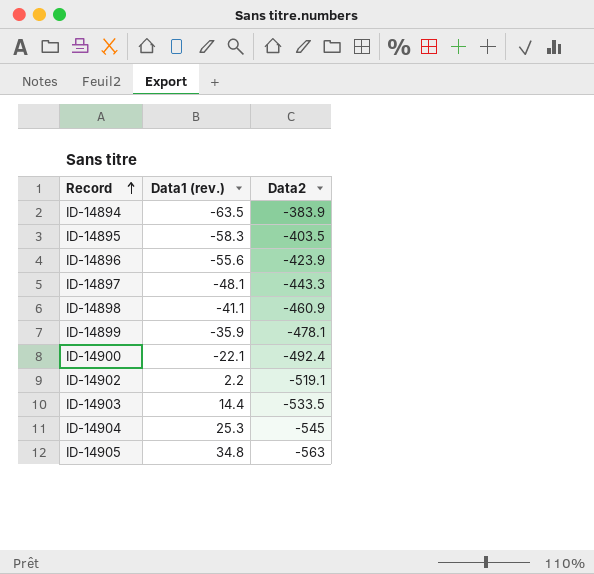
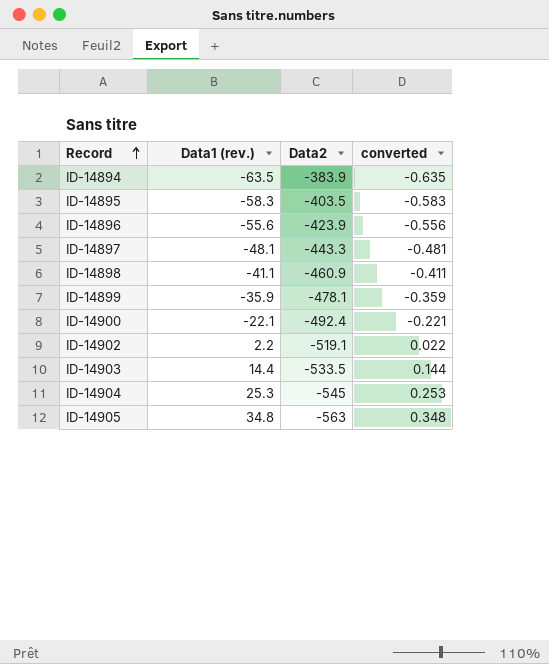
column converted | formula: none -> [Data1 (rev.)] * 0.01

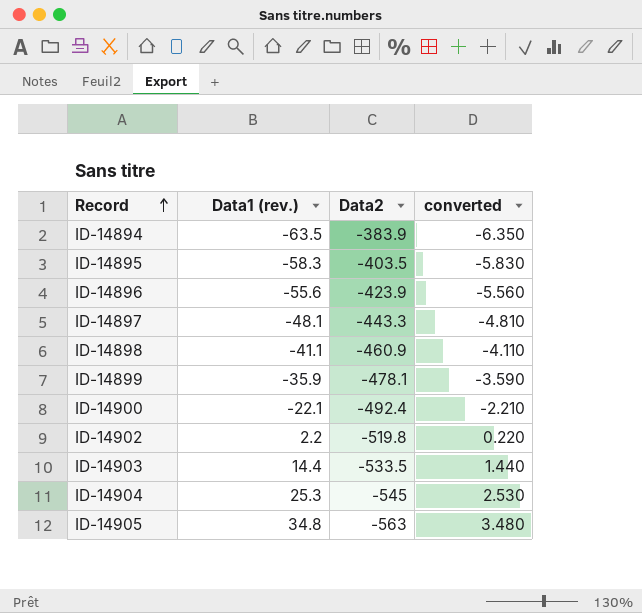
column converted | formula: [Data1 (rev.)] * 0.01 -> [Data1 (rev.)] * 0.1
ID-14902 | Data2: -519.1 -> -519.8

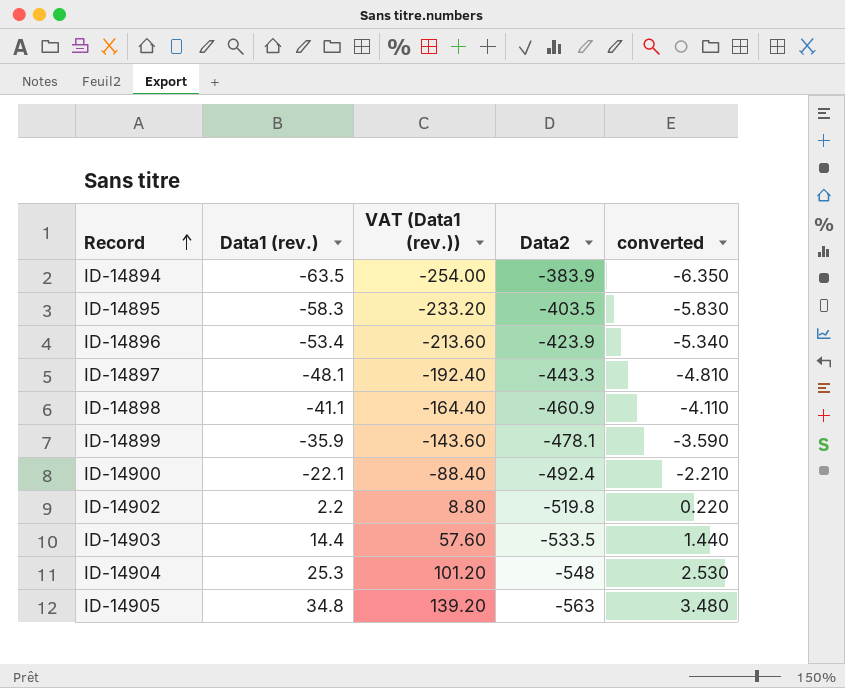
column VAT (Data1 (rev.)) | formula: none -> [Data1 (rev.)] * 4
ID-14896 | Data1 (rev.): -55.6 -> -53.4
ID-14896 | converted: -5.560 -> -5.340
ID-14904 | Data2: -545 -> -548

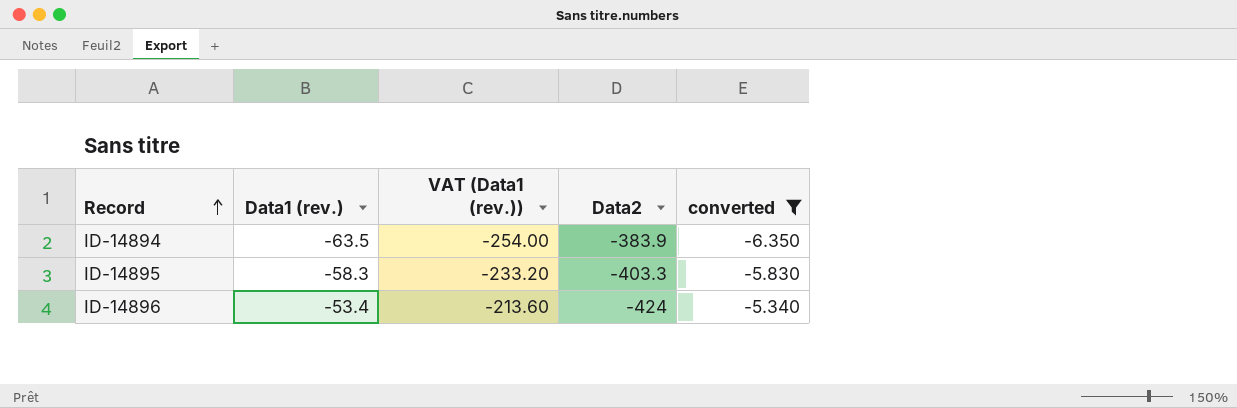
filter: none -> converted <= -5.340
ID-14895 | Data2: -403.5 -> -403.3
ID-14896 | Data2: -423.9 -> -424

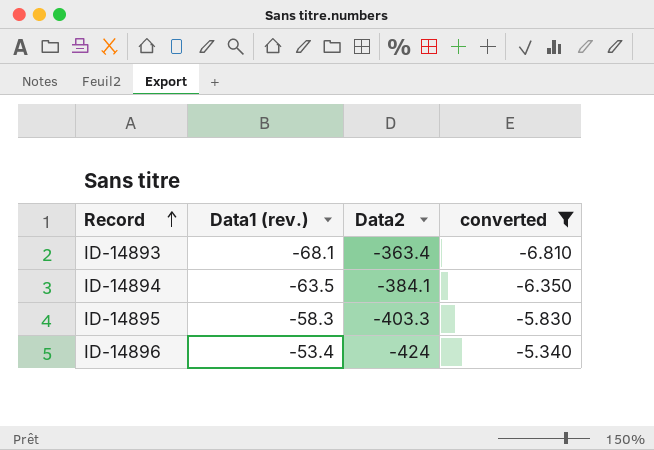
column VAT (Data1 (rev.)) | formula: [Data1 (rev.)] * 4 -> none
row ID-14893: none -> -68.1 | -363.4 | -6.810
ID-14894 | Data2: -383.9 -> -384.1

